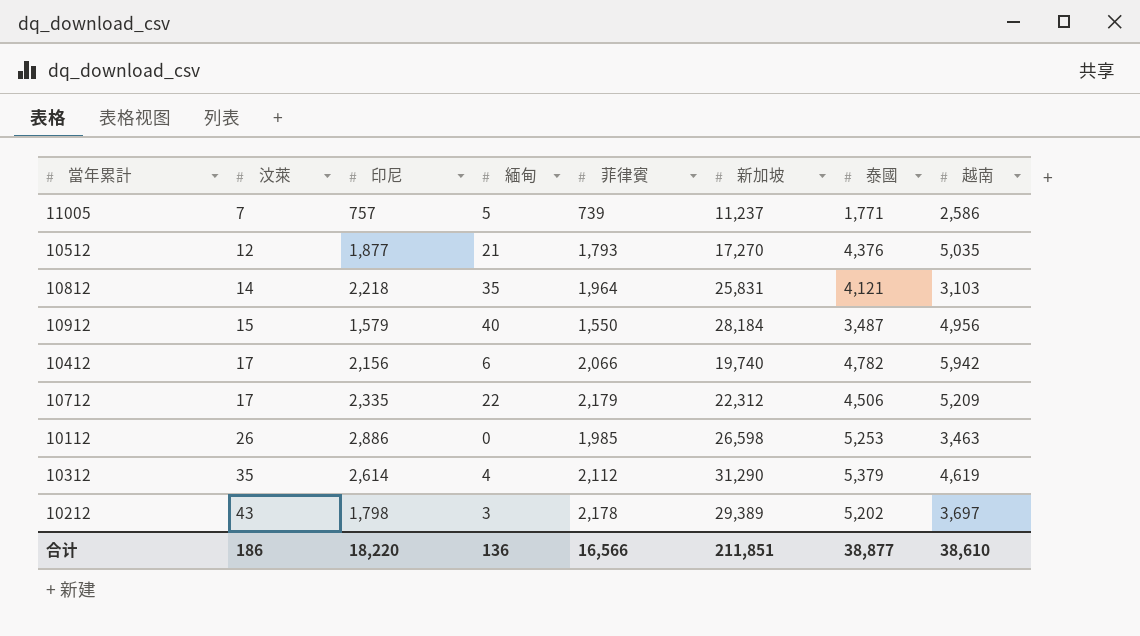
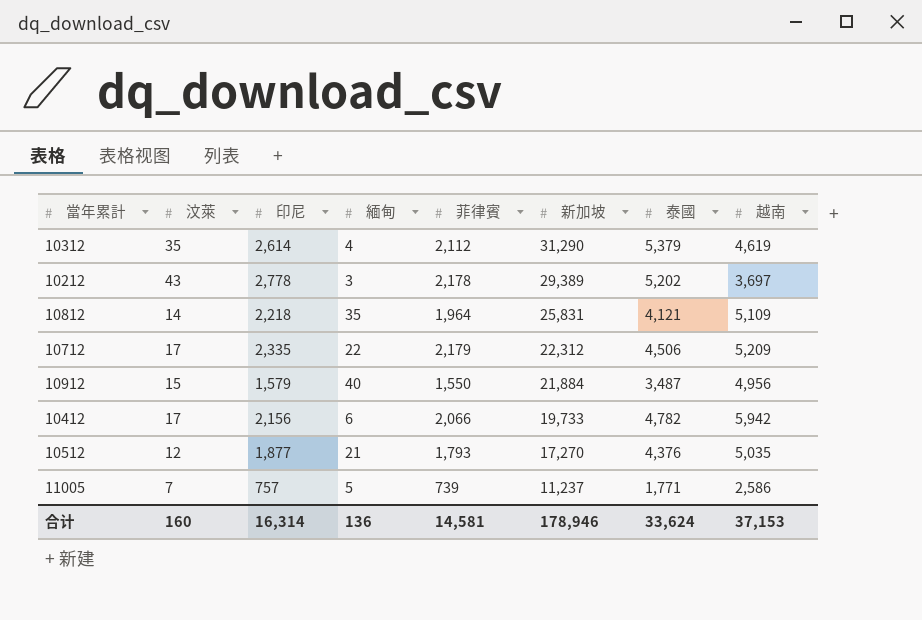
row order: 汶萊 ascending -> 新加坡 descending
row 10112: 26 | 2,886 | 0 | 1,985 | 26,598 | 5,253 | 3,463 -> none
10212 | 印尼: 1,798 -> 2,778
10812 | 越南: 3,103 -> 5,109
10912 | 新加坡: 28,184 -> 21,884
10412 | 新加坡: 19,740 -> 19,733
合计 | 汶萊: 186 -> 160
合计 | 印尼: 18,220 -> 16,314
合计 | 菲律賓: 16,566 -> 14,581
合计 | 新加坡: 211,851 -> 178,946
合计 | 泰國: 38,877 -> 33,624
合计 | 越南: 38,610 -> 37,153

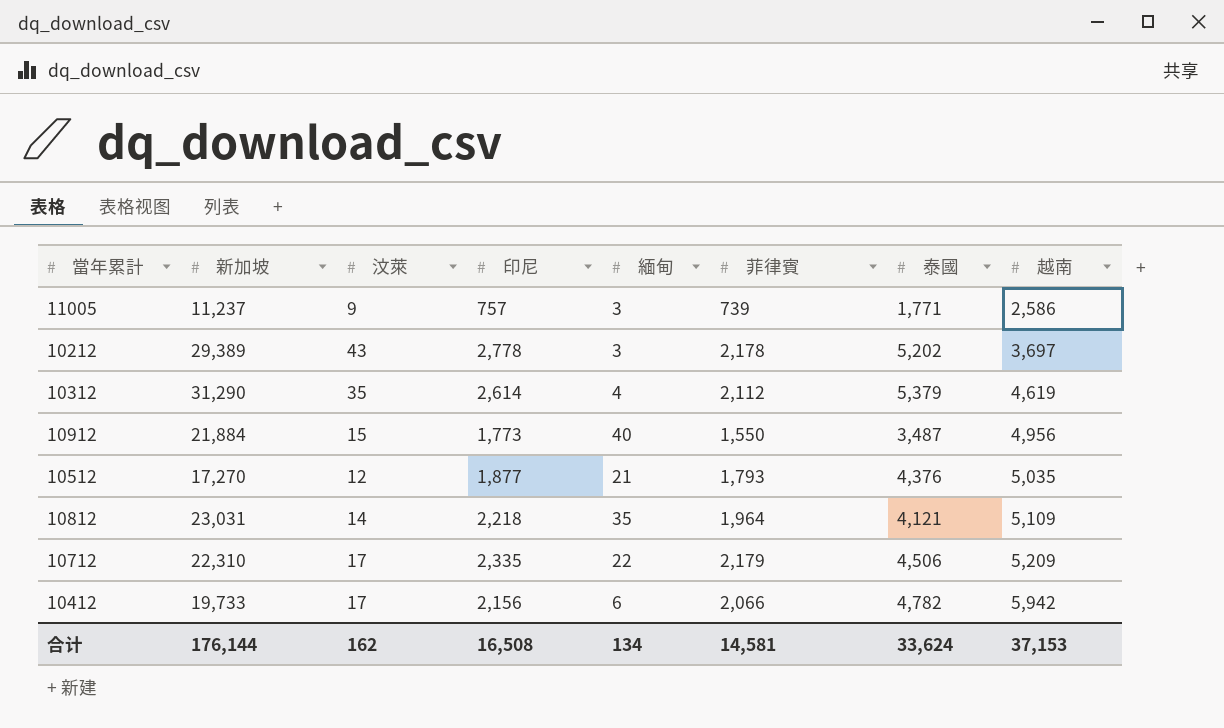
row order: 新加坡 descending -> 越南 ascending
column 新加坡 | position: 6 -> 2
11005 | 汶萊: 7 -> 9
11005 | 緬甸: 5 -> 3
10912 | 印尼: 1,579 -> 1,773
10812 | 新加坡: 25,831 -> 23,031
10712 | 新加坡: 22,312 -> 22,310
合计 | 新加坡: 178,946 -> 176,144
合计 | 汶萊: 160 -> 162
合计 | 印尼: 16,314 -> 16,508
合计 | 緬甸: 136 -> 134

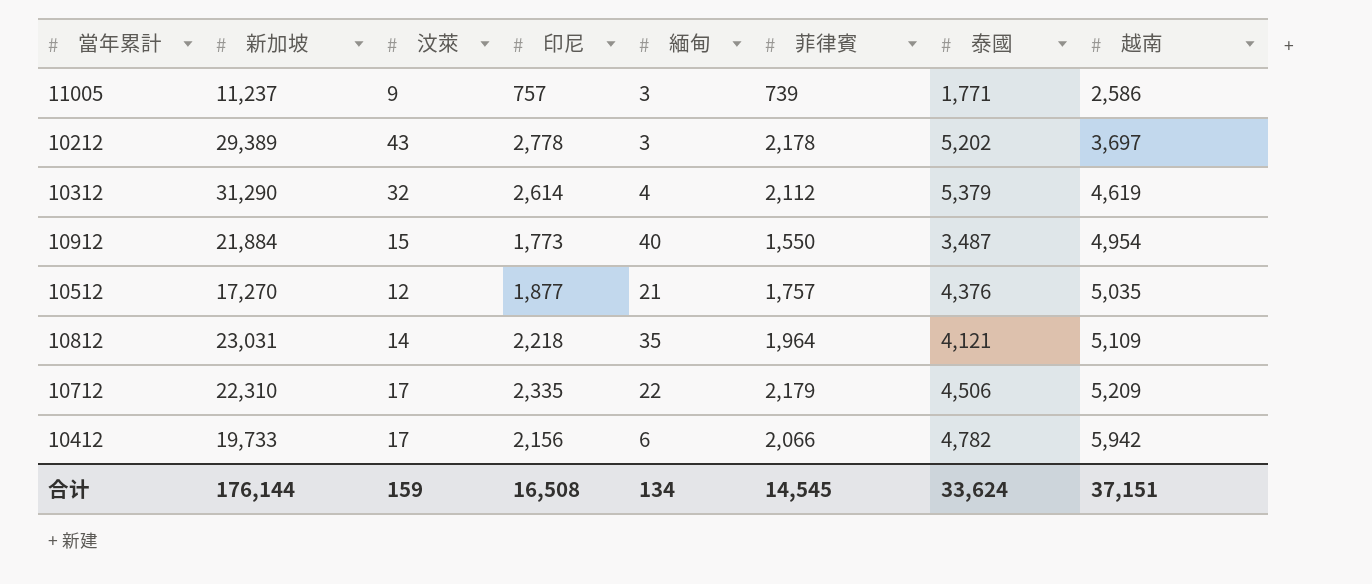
10312 | 汶萊: 35 -> 32
10912 | 越南: 4,956 -> 4,954
10512 | 菲律賓: 1,793 -> 1,757
合计 | 汶萊: 162 -> 159
合计 | 菲律賓: 14,581 -> 14,545
合计 | 越南: 37,153 -> 37,151

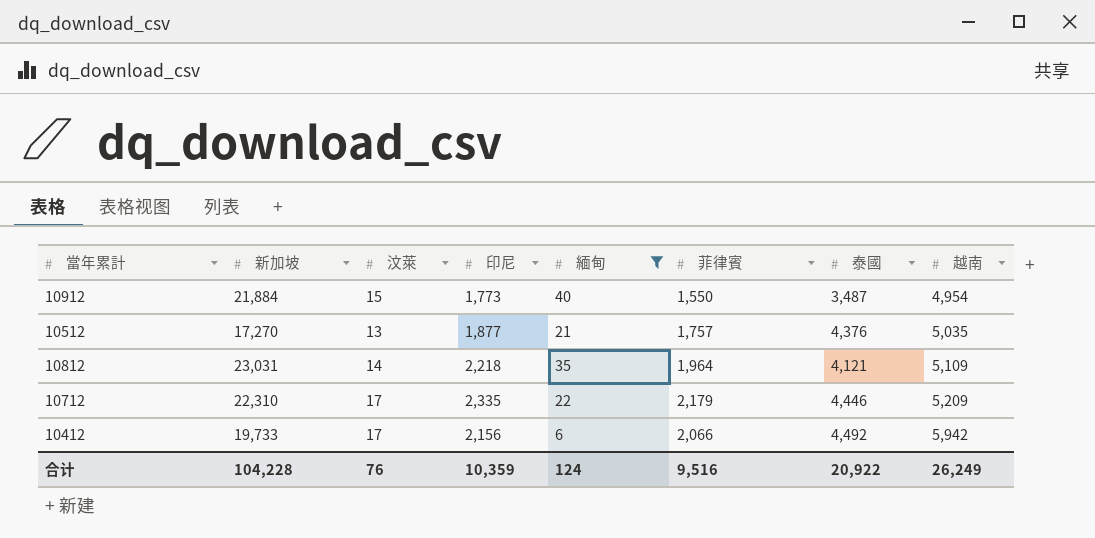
filter: none -> 緬甸 >= 6
10512 | 汶萊: 12 -> 13
10712 | 泰國: 4,506 -> 4,446
10412 | 泰國: 4,782 -> 4,492
合计 | 新加坡: 176,144 -> 104,228
合计 | 汶萊: 159 -> 76
合计 | 印尼: 16,508 -> 10,359
合计 | 緬甸: 134 -> 124
合计 | 菲律賓: 14,545 -> 9,516
合计 | 泰國: 33,624 -> 20,922
合计 | 越南: 37,151 -> 26,249

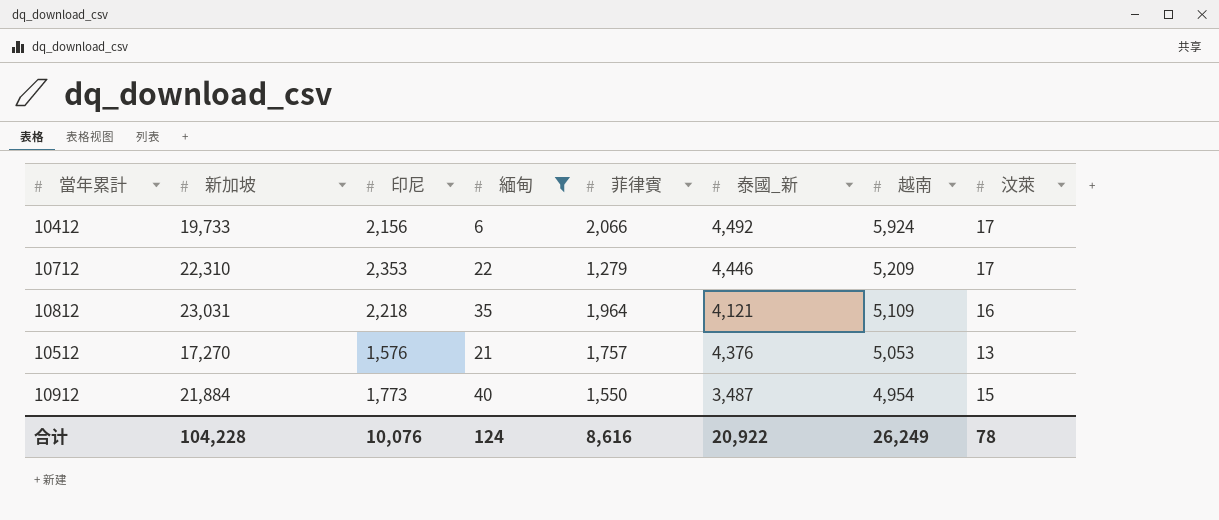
row order: 越南 ascending -> 越南 descending
column name: 泰國 -> 泰國_新
column 汶萊 | position: 3 -> 8
10412 | 越南: 5,942 -> 5,924
10712 | 印尼: 2,335 -> 2,353
10712 | 菲律賓: 2,179 -> 1,279
10812 | 汶萊: 14 -> 16
10512 | 印尼: 1,877 -> 1,576
10512 | 越南: 5,035 -> 5,053
合计 | 印尼: 10,359 -> 10,076
合计 | 菲律賓: 9,516 -> 8,616
合计 | 汶萊: 76 -> 78

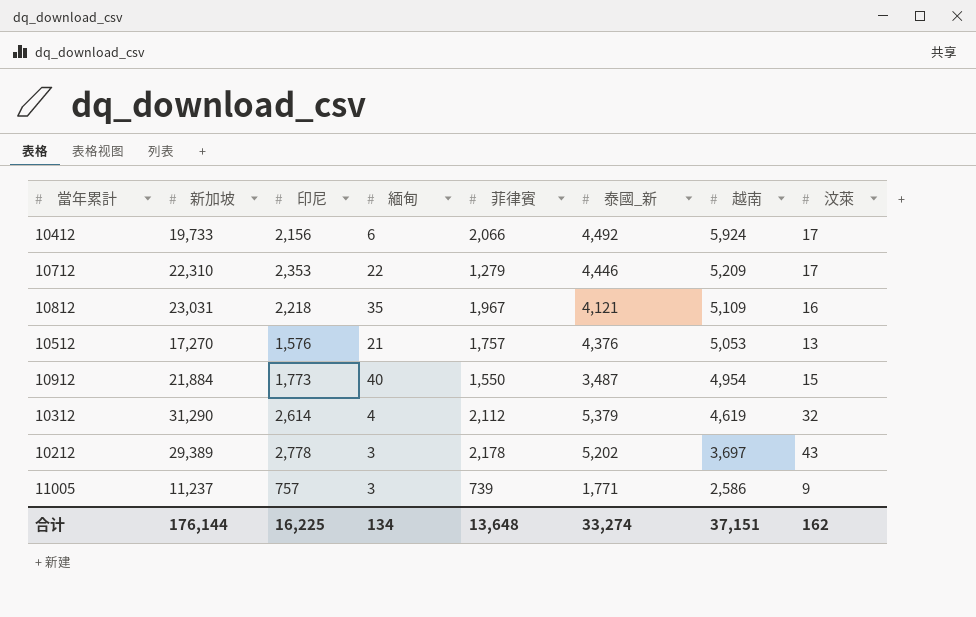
filter: 緬甸 >= 6 -> none
10812 | 菲律賓: 1,964 -> 1,967
合计 | 新加坡: 104,228 -> 176,144
合计 | 印尼: 10,076 -> 16,225
合计 | 緬甸: 124 -> 134
合计 | 菲律賓: 8,616 -> 13,648
合计 | 泰國_新: 20,922 -> 33,274
合计 | 越南: 26,249 -> 37,151
合计 | 汶萊: 78 -> 162

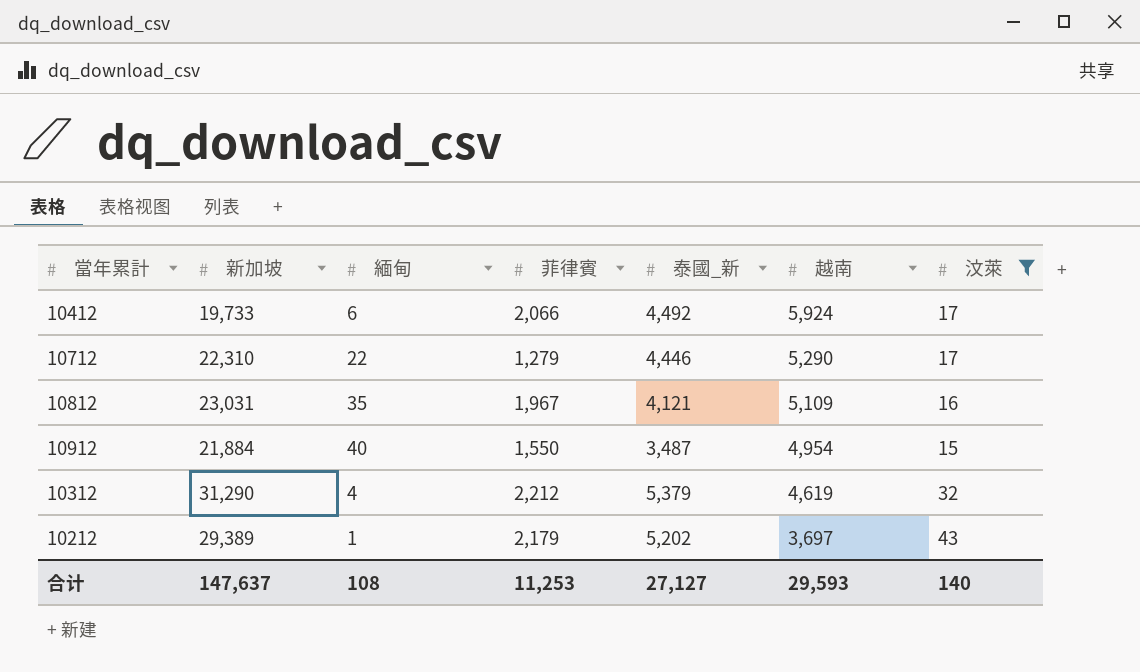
filter: none -> 汶萊 >= 15
column 印尼 | position: 3 -> none
10712 | 越南: 5,209 -> 5,290
10312 | 菲律賓: 2,112 -> 2,212
10212 | 緬甸: 3 -> 1
10212 | 菲律賓: 2,178 -> 2,179
合计 | 新加坡: 176,144 -> 147,637
合计 | 緬甸: 134 -> 108
合计 | 菲律賓: 13,648 -> 11,253
合计 | 泰國_新: 33,274 -> 27,127
合计 | 越南: 37,151 -> 29,593
合计 | 汶萊: 162 -> 140

